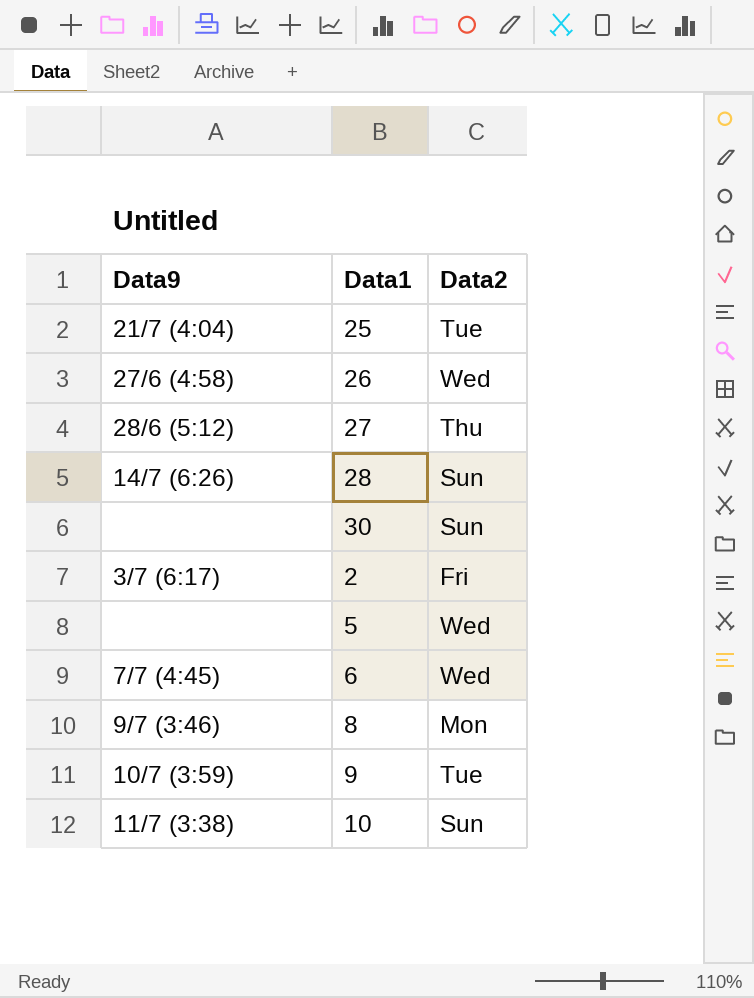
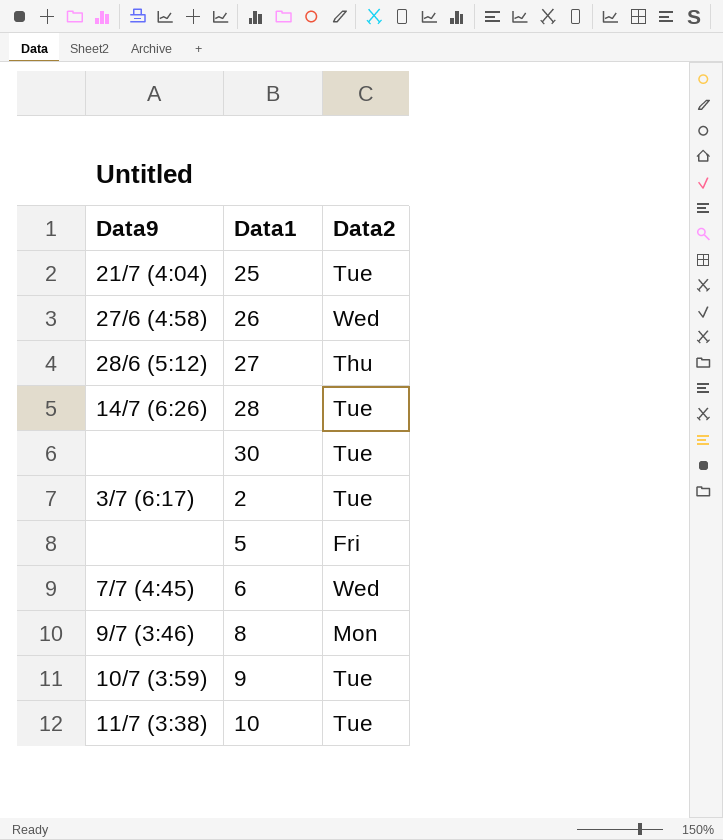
28 | Data2: Sun -> Tue
30 | Data2: Sun -> Tue
2 | Data2: Fri -> Tue
5 | Data2: Wed -> Fri
10 | Data2: Sun -> Tue

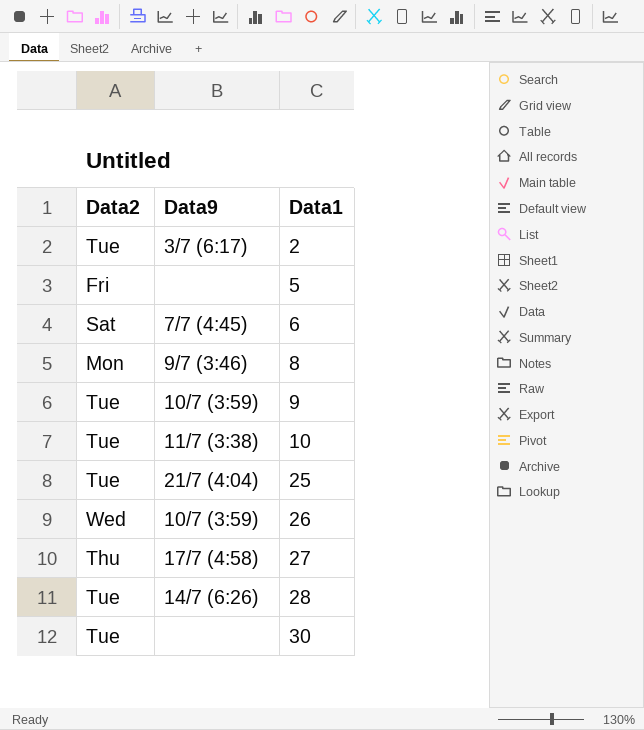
row order: none -> Data1 ascending
column Data2 | position: 3 -> 1
6 | Data2: Wed -> Sat
26 | Data9: 27/6 (4:58) -> 10/7 (3:59)
27 | Data9: 28/6 (5:12) -> 17/7 (4:58)

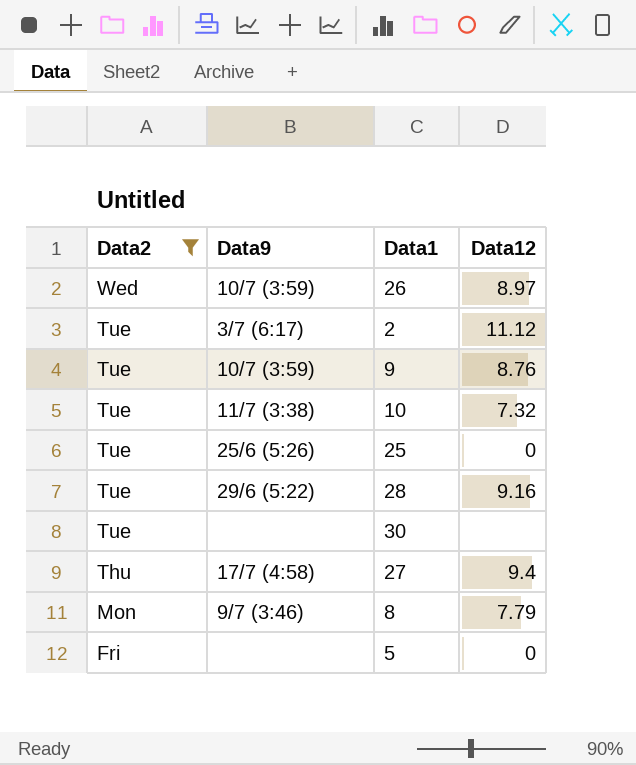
filter: none -> Data2 != Sat
row order: Data1 ascending -> Data2 descending
column Data12 | position: none -> 4
25 | Data9: 21/7 (4:04) -> 25/6 (5:26)
28 | Data9: 14/7 (6:26) -> 29/6 (5:22)

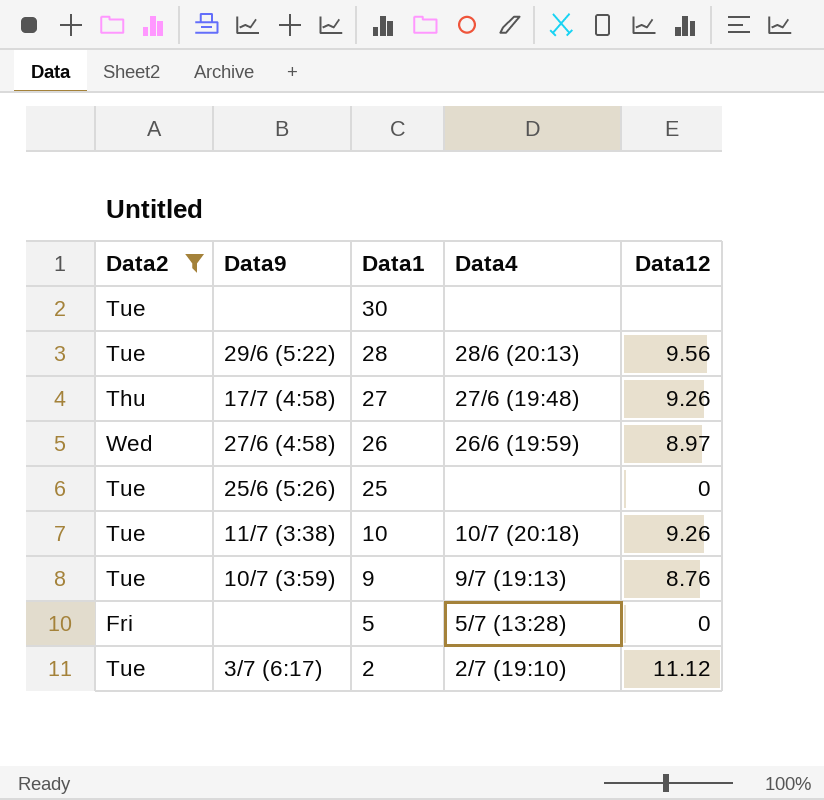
row order: Data2 descending -> Data1 descending
column Data4 | position: none -> 4
row 8: Mon | 9/7 (3:46) | 7.79 -> none
28 | Data12: 9.16 -> 9.56
27 | Data12: 9.4 -> 9.26
26 | Data9: 10/7 (3:59) -> 27/6 (4:58)
10 | Data12: 7.32 -> 9.26

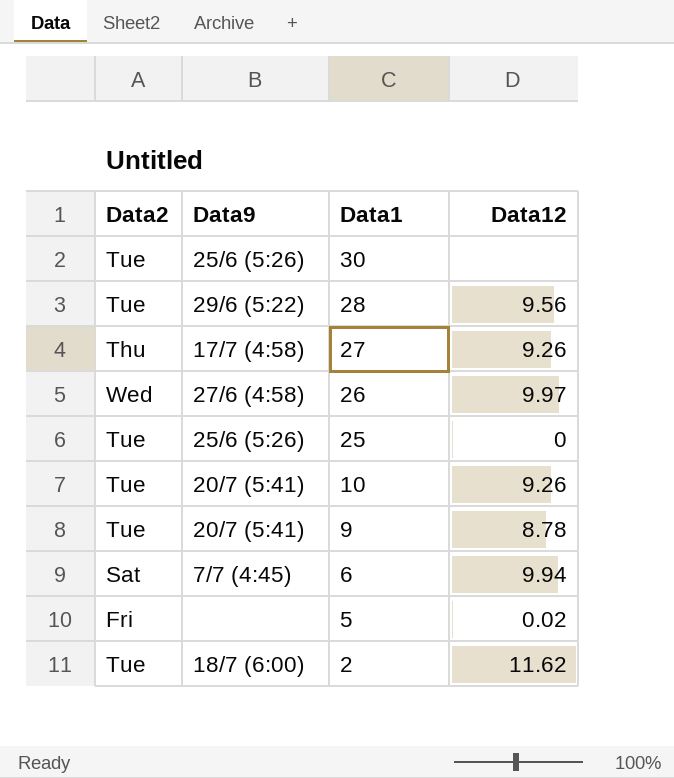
filter: Data2 != Sat -> none
column Data4 | position: 4 -> none
30 | Data9: none -> 25/6 (5:26)
26 | Data12: 8.97 -> 9.97
10 | Data9: 11/7 (3:38) -> 20/7 (5:41)
9 | Data9: 10/7 (3:59) -> 20/7 (5:41)
9 | Data12: 8.76 -> 8.78
5 | Data12: 0 -> 0.02
2 | Data9: 3/7 (6:17) -> 18/7 (6:00)
2 | Data12: 11.12 -> 11.62

